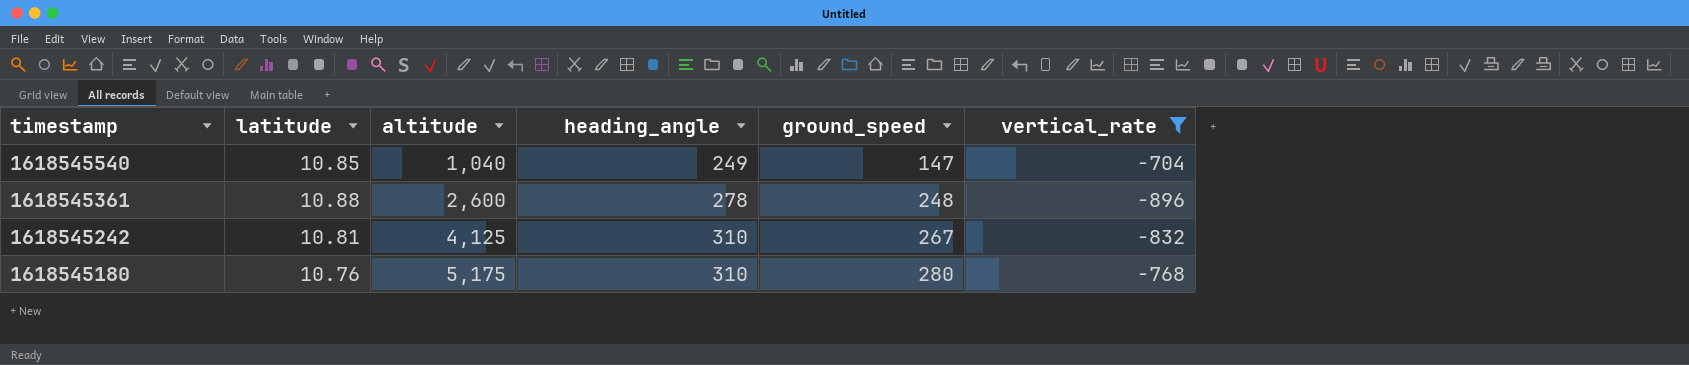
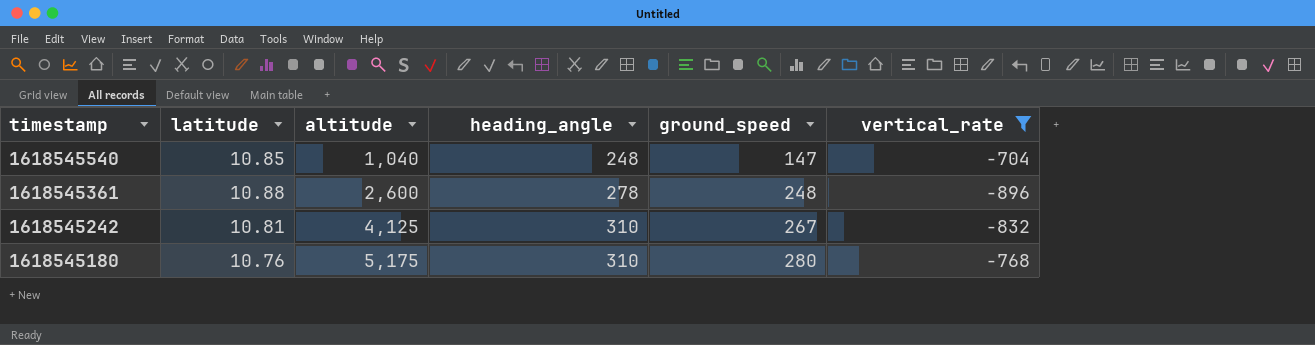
1618545540 | heading_angle: 249 -> 248

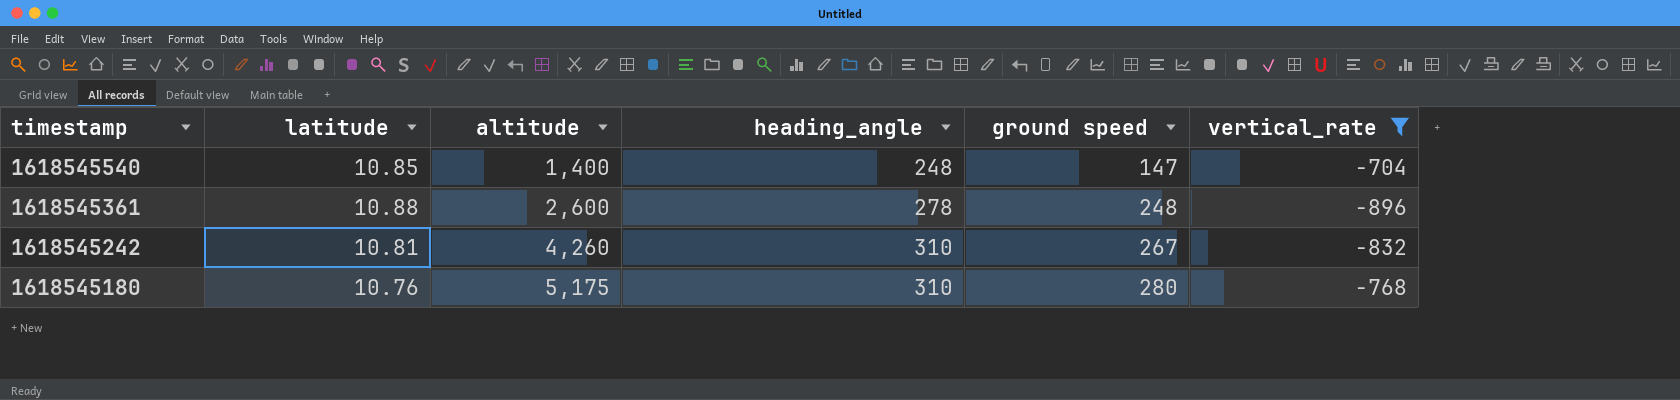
column name: ground_speed -> ground speed
1618545540 | altitude: 1,040 -> 1,400
1618545242 | altitude: 4,125 -> 4,260

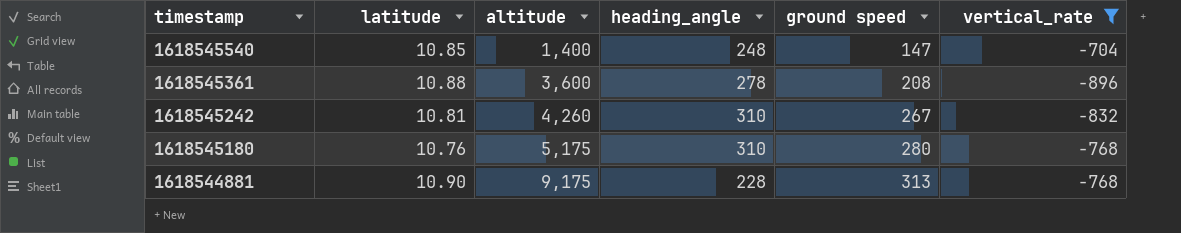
1618545361 | altitude: 2,600 -> 3,600
1618545361 | ground speed: 248 -> 208
row 1618544881: none -> 10.90 | 9,175 | 228 | 313 | -768

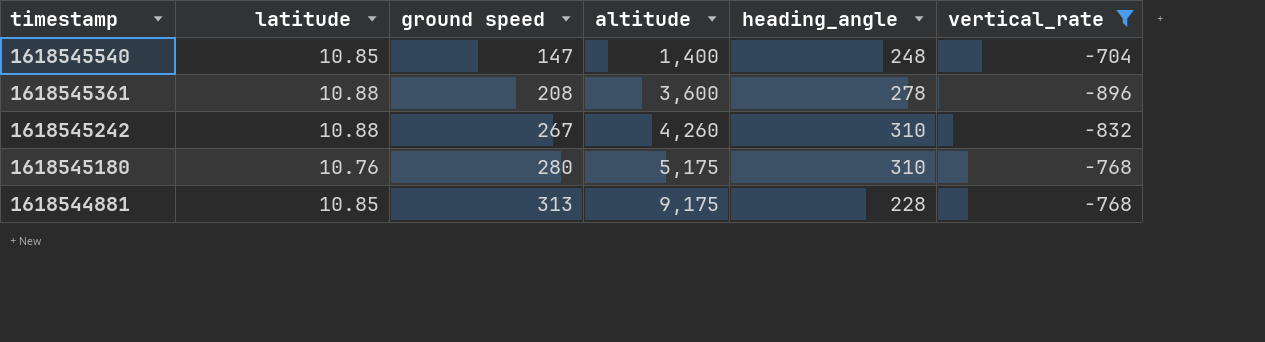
column ground speed | position: 5 -> 3
1618545242 | latitude: 10.81 -> 10.88
1618544881 | latitude: 10.90 -> 10.85

